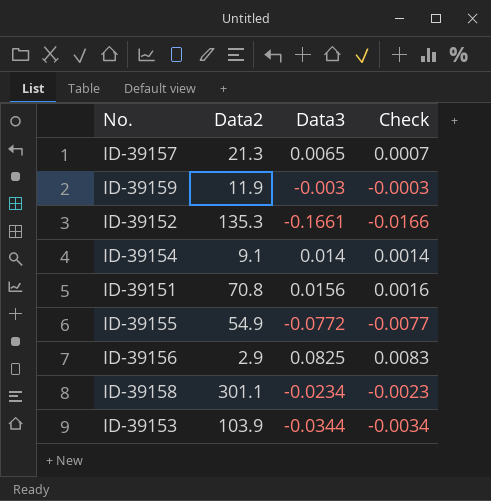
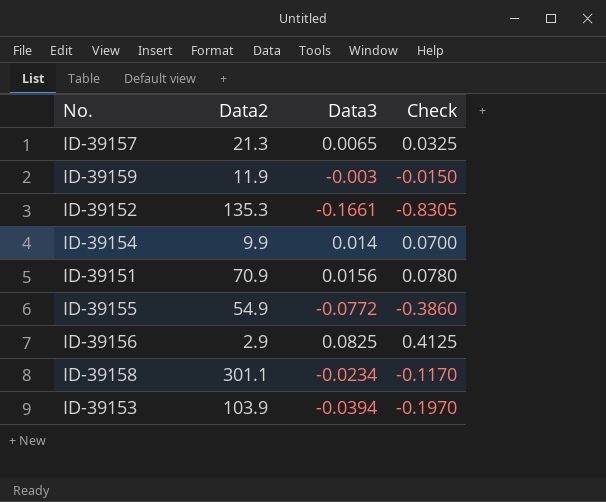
column Check | formula: [Data3] * 0.1 -> [Data3] * 5
ID-39154 | Data2: 9.1 -> 9.9
ID-39151 | Data2: 70.8 -> 70.9
ID-39153 | Data3: -0.0344 -> -0.0394

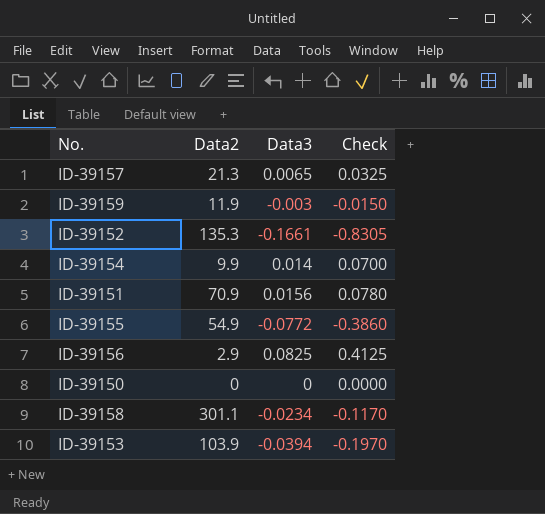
row ID-39150: none -> 0 | 0 | 0.0000

